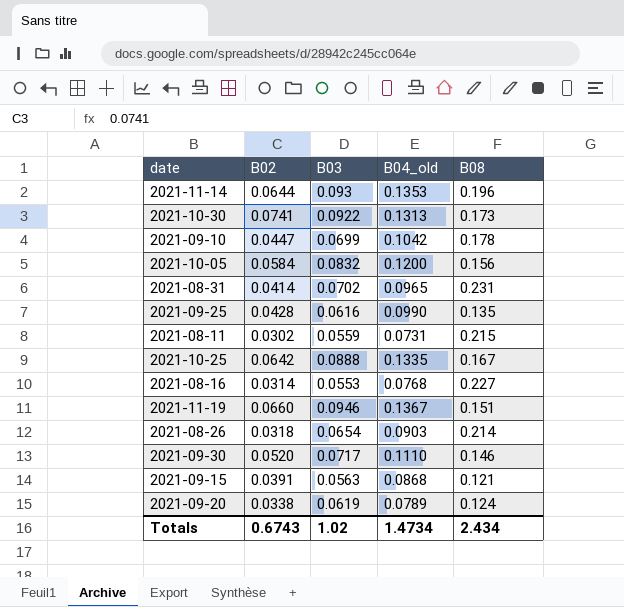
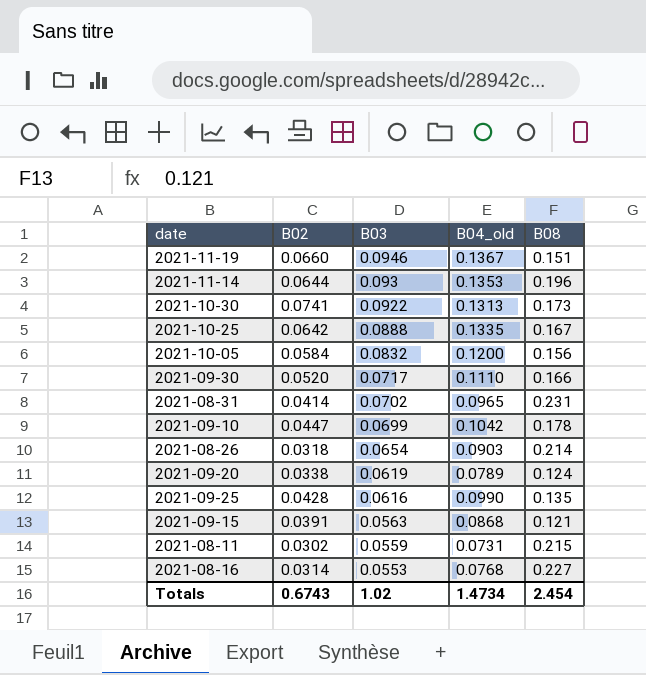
row order: none -> B03 descending
2021-09-30 | B08: 0.146 -> 0.166
Totals | B08: 2.434 -> 2.454

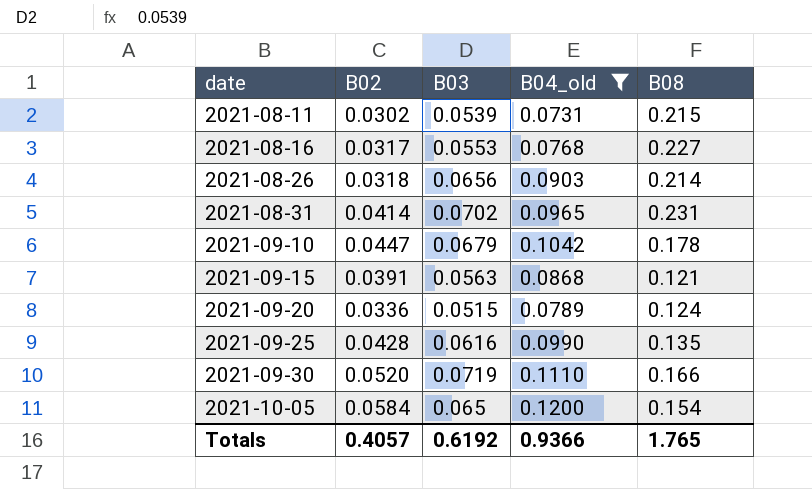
filter: none -> B04_old <= 0.1200
row order: B03 descending -> date ascending
2021-08-11 | B03: 0.0559 -> 0.0539
2021-08-16 | B02: 0.0314 -> 0.0317
2021-08-26 | B03: 0.0654 -> 0.0656
2021-09-10 | B03: 0.0699 -> 0.0679
2021-09-20 | B02: 0.0338 -> 0.0336
2021-09-20 | B03: 0.0619 -> 0.0515
2021-09-30 | B03: 0.0717 -> 0.0719
2021-10-05 | B03: 0.0832 -> 0.065
2021-10-05 | B08: 0.156 -> 0.154
Totals | B02: 0.6743 -> 0.4057
Totals | B03: 1.02 -> 0.6192
Totals | B04_old: 1.4734 -> 0.9366
Totals | B08: 2.454 -> 1.765

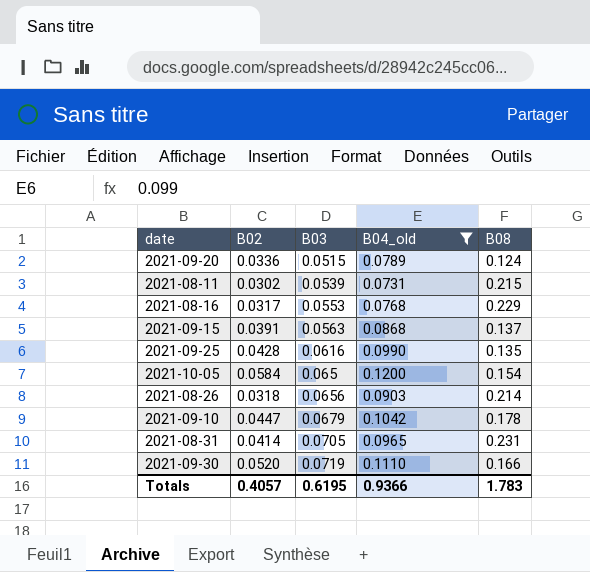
row order: date ascending -> B03 ascending
2021-08-16 | B08: 0.227 -> 0.229
2021-09-15 | B08: 0.121 -> 0.137
2021-08-31 | B03: 0.0702 -> 0.0705
Totals | B03: 0.6192 -> 0.6195
Totals | B08: 1.765 -> 1.783

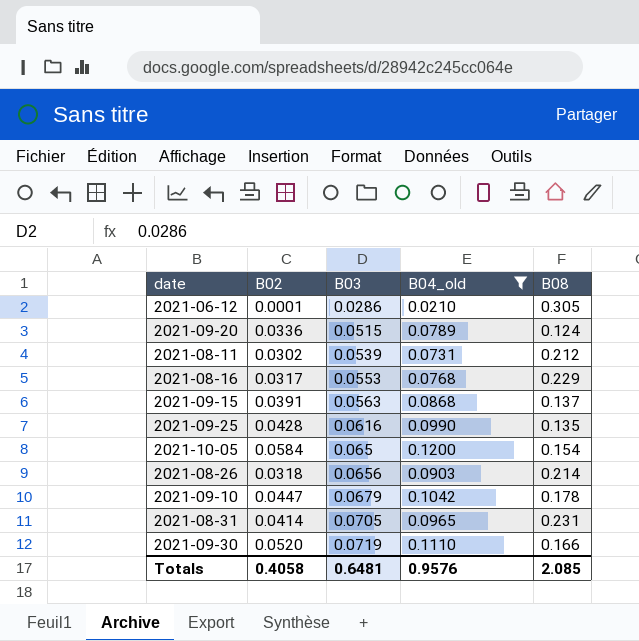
row 2021-06-12: none -> 0.0001 | 0.0286 | 0.0210 | 0.305
2021-08-11 | B08: 0.215 -> 0.212
Totals | B02: 0.4057 -> 0.4058
Totals | B03: 0.6195 -> 0.6481
Totals | B04_old: 0.9366 -> 0.9576
Totals | B08: 1.783 -> 2.085

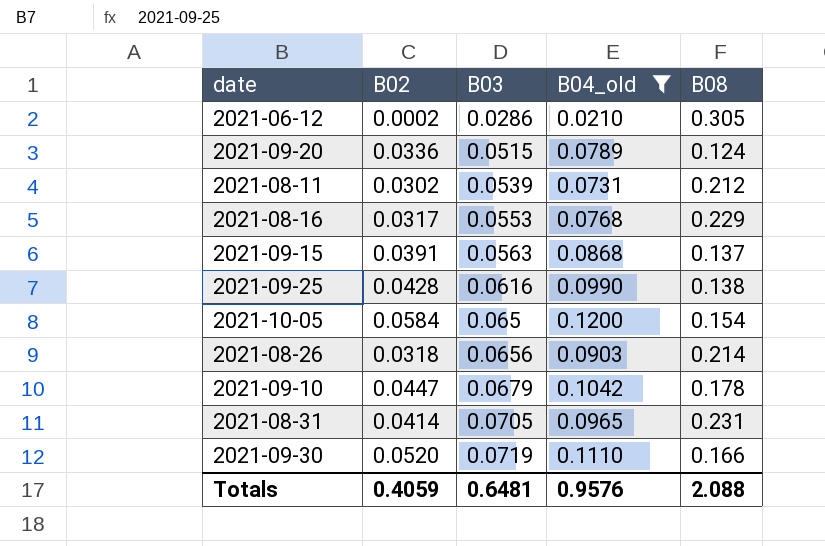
2021-06-12 | B02: 0.0001 -> 0.0002
2021-09-25 | B08: 0.135 -> 0.138
Totals | B02: 0.4058 -> 0.4059
Totals | B08: 2.085 -> 2.088

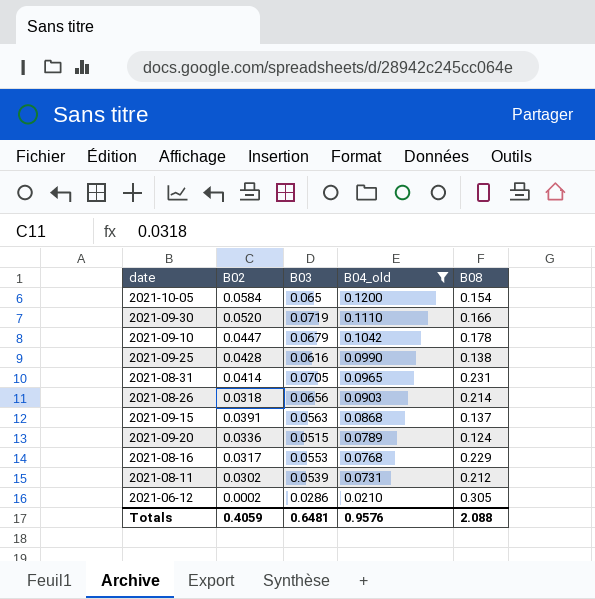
row order: B03 ascending -> B04_old descending

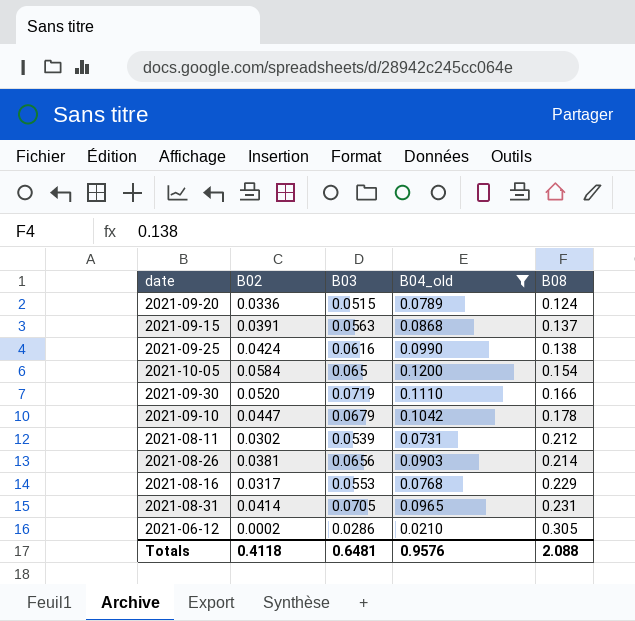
row order: B04_old descending -> B08 ascending
2021-09-25 | B02: 0.0428 -> 0.0424
2021-08-26 | B02: 0.0318 -> 0.0381
Totals | B02: 0.4059 -> 0.4118

